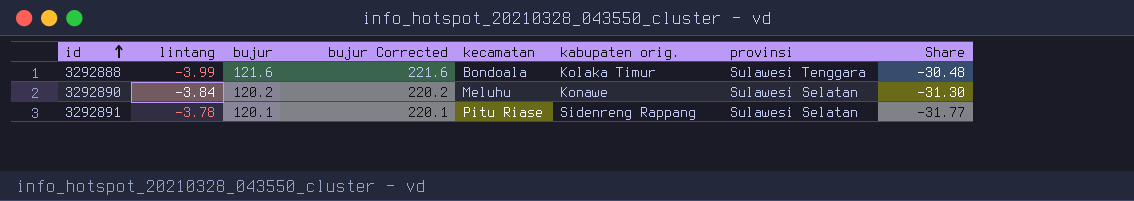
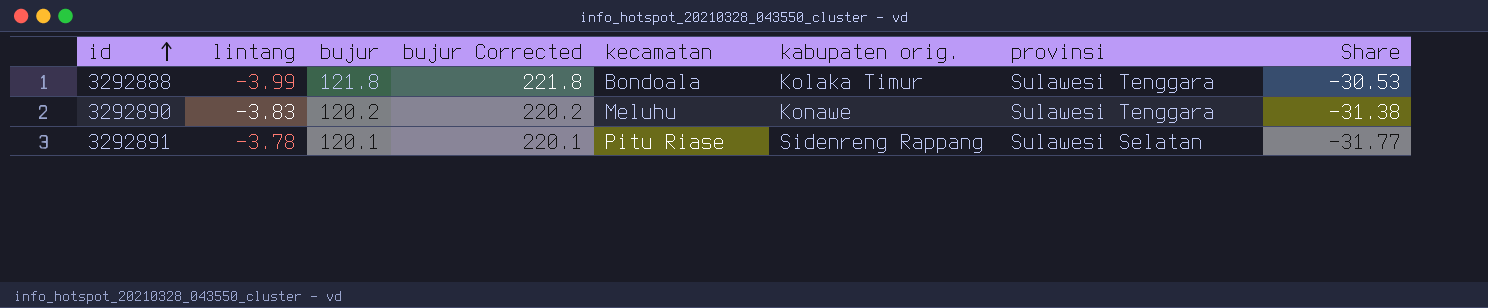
3292888 | bujur: 121.6 -> 121.8
3292888 | bujur Corrected: 221.6 -> 221.8
3292888 | Share: -30.48 -> -30.53
3292890 | lintang: -3.84 -> -3.83
3292890 | provinsi: Sulawesi Selatan -> Sulawesi Tenggara
3292890 | Share: -31.30 -> -31.38

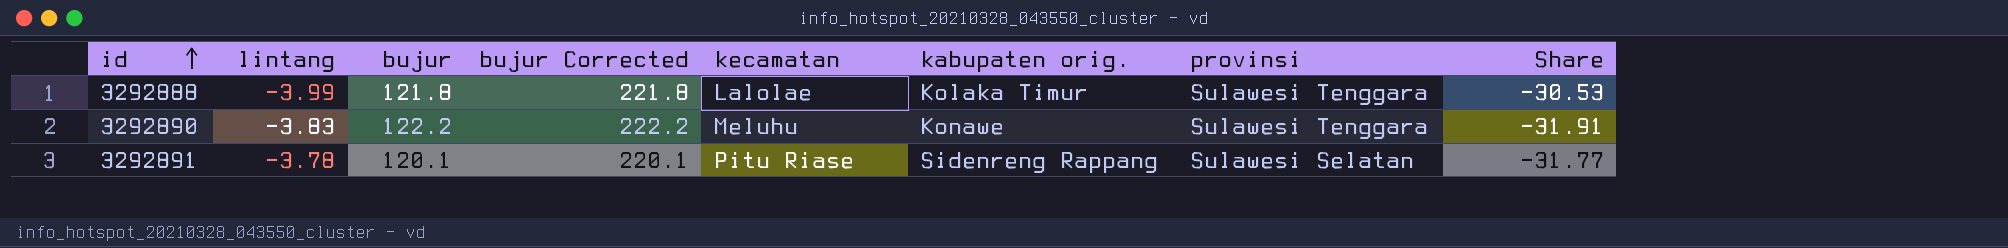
3292888 | kecamatan: Bondoala -> Lalolae
3292890 | bujur: 120.2 -> 122.2
3292890 | bujur Corrected: 220.2 -> 222.2
3292890 | Share: -31.38 -> -31.91

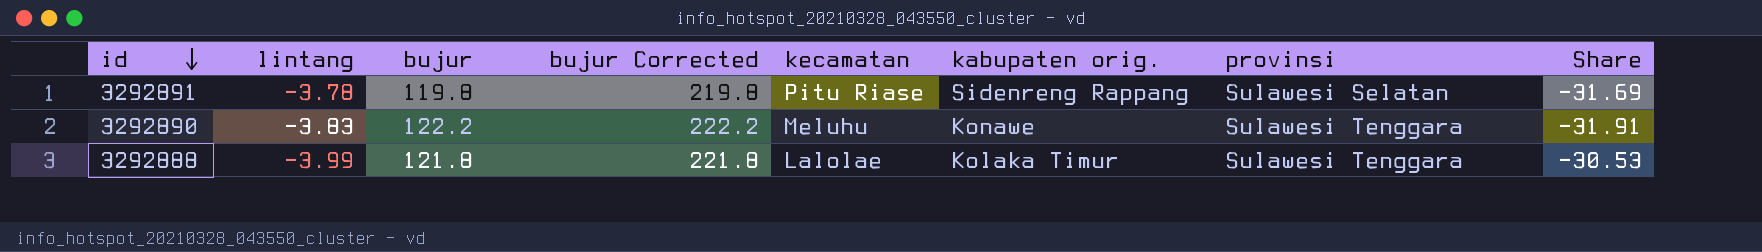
row order: id ascending -> id descending
3292891 | bujur: 120.1 -> 119.8
3292891 | bujur Corrected: 220.1 -> 219.8
3292891 | Share: -31.77 -> -31.69

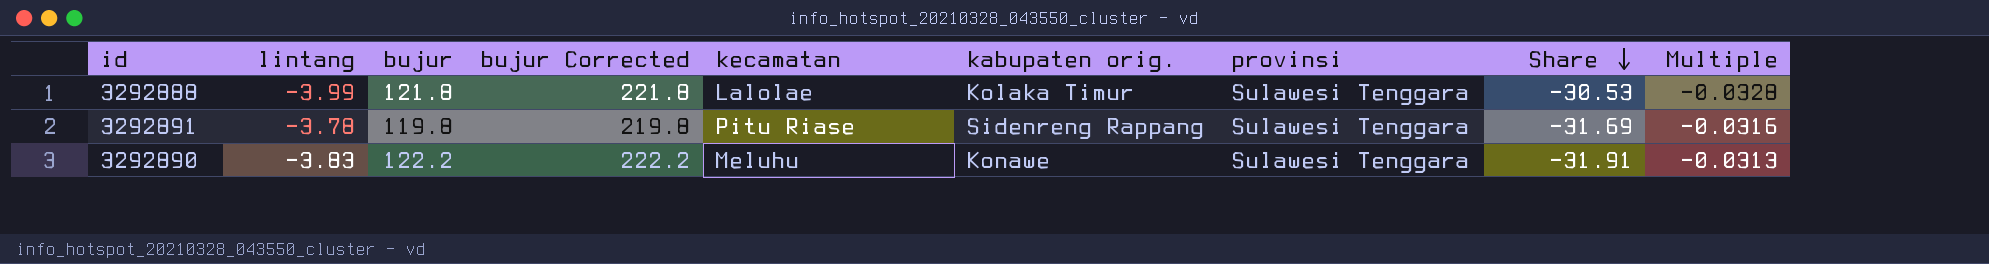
row order: id descending -> Share descending
column Multiple | formula: none -> [lintang] / [bujur]
3292891 | provinsi: Sulawesi Selatan -> Sulawesi Tenggara

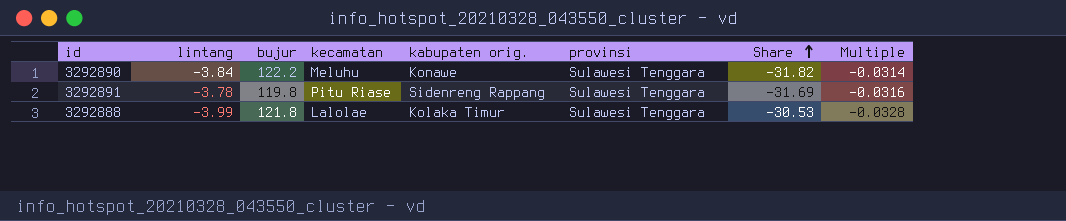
row order: Share descending -> Share ascending
column bujur Corrected | formula: [bujur] + 100 -> none
3292890 | lintang: -3.83 -> -3.84
3292890 | Share: -31.91 -> -31.82
3292890 | Multiple: -0.0313 -> -0.0314

